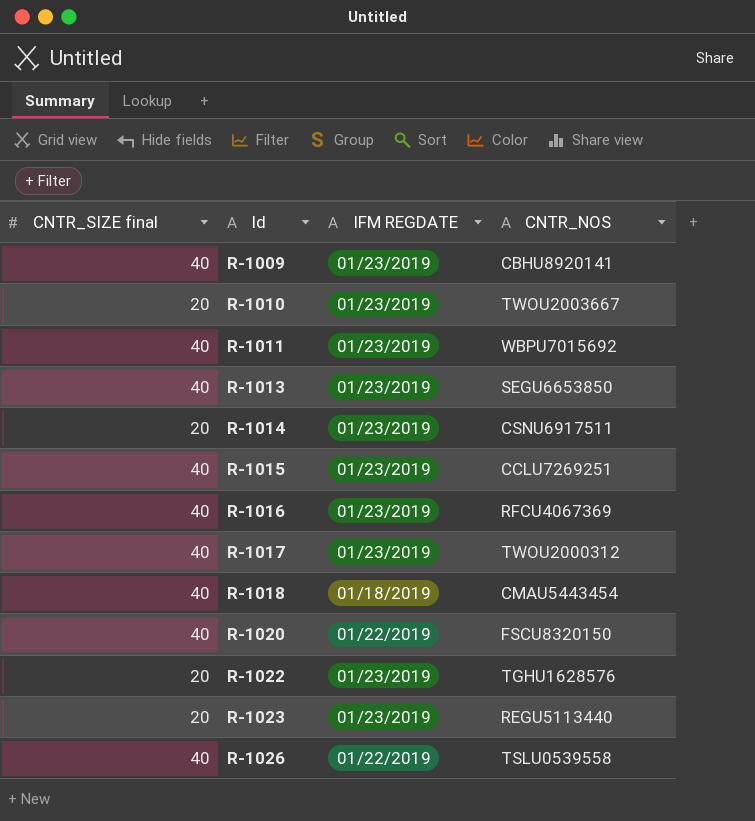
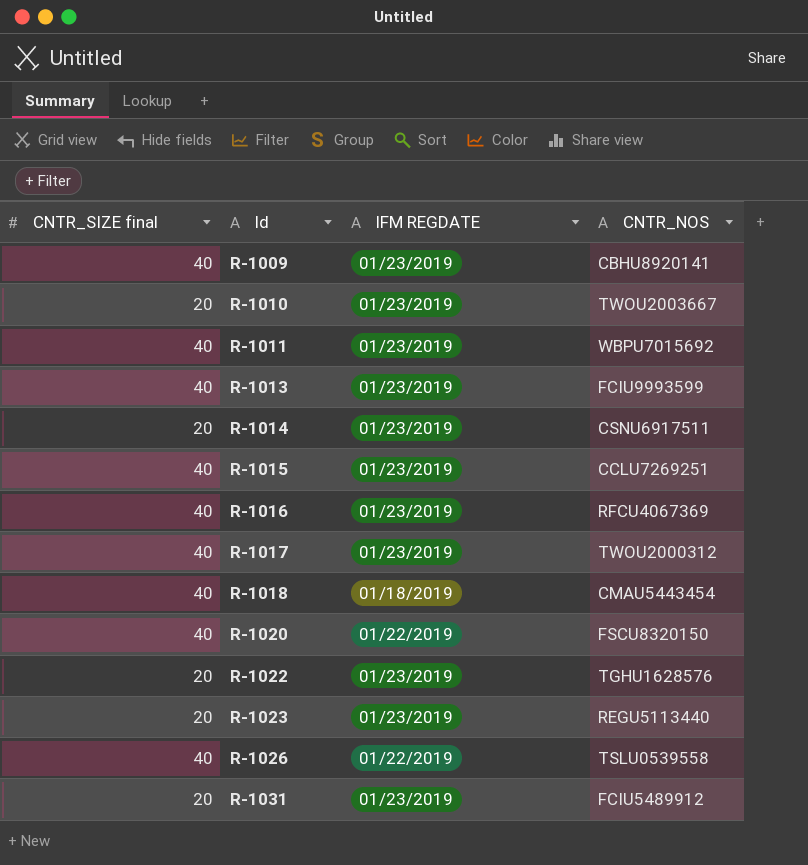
R-1013 | CNTR_NOS: SEGU6653850 -> FCIU9993599
row R-1031: none -> 20 | 01/23/2019 | FCIU5489912

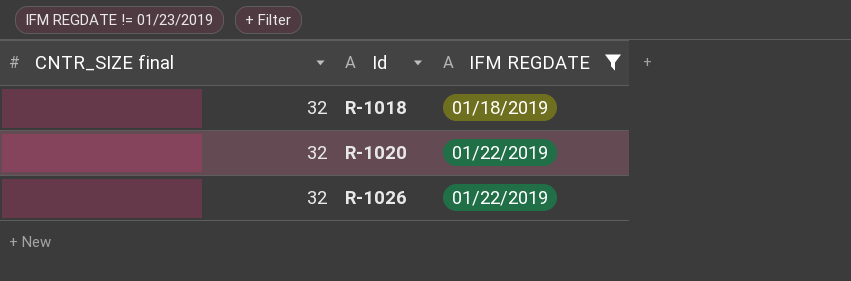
filter: none -> IFM REGDATE != 01/23/2019
column CNTR_NOS | position: 4 -> none
R-1018 | CNTR_SIZE final: 40 -> 32
R-1020 | CNTR_SIZE final: 40 -> 32
R-1026 | CNTR_SIZE final: 40 -> 32

